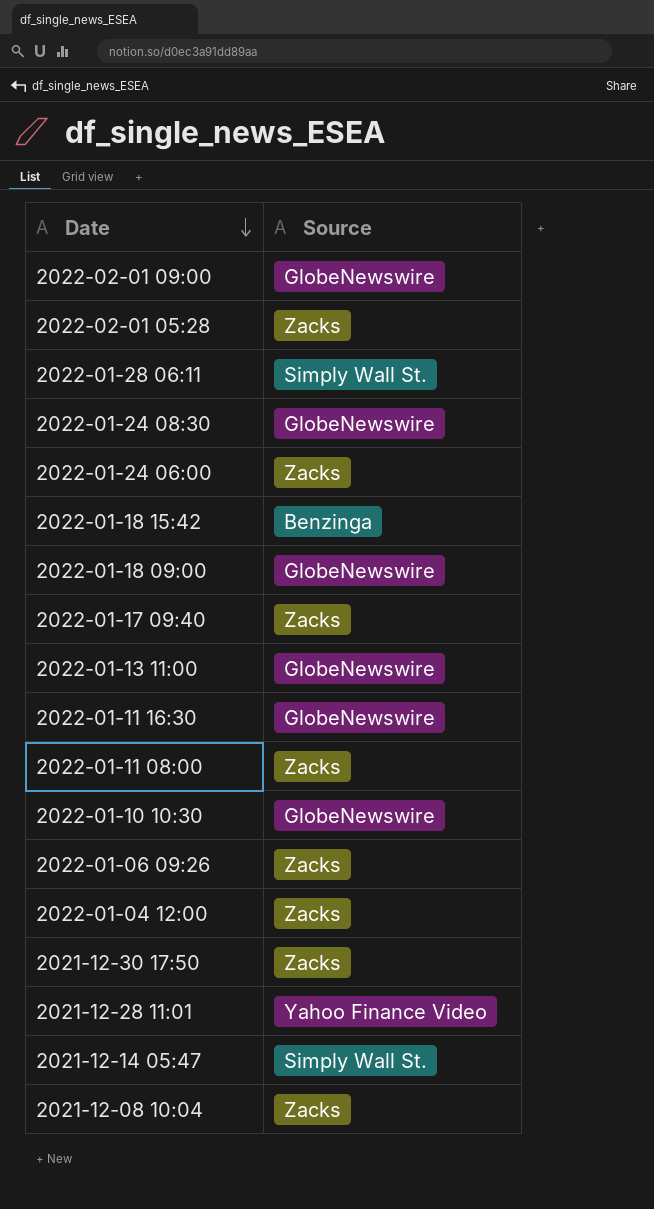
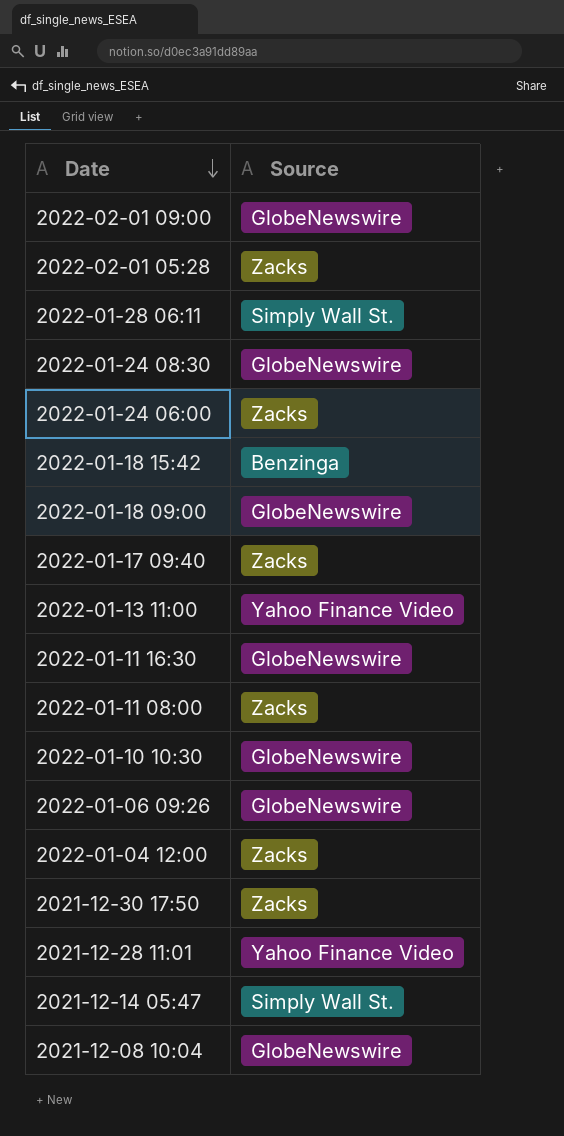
2022-01-13 11:00 | Source: GlobeNewswire -> Yahoo Finance Video
2022-01-06 09:26 | Source: Zacks -> GlobeNewswire
2021-12-08 10:04 | Source: Zacks -> GlobeNewswire

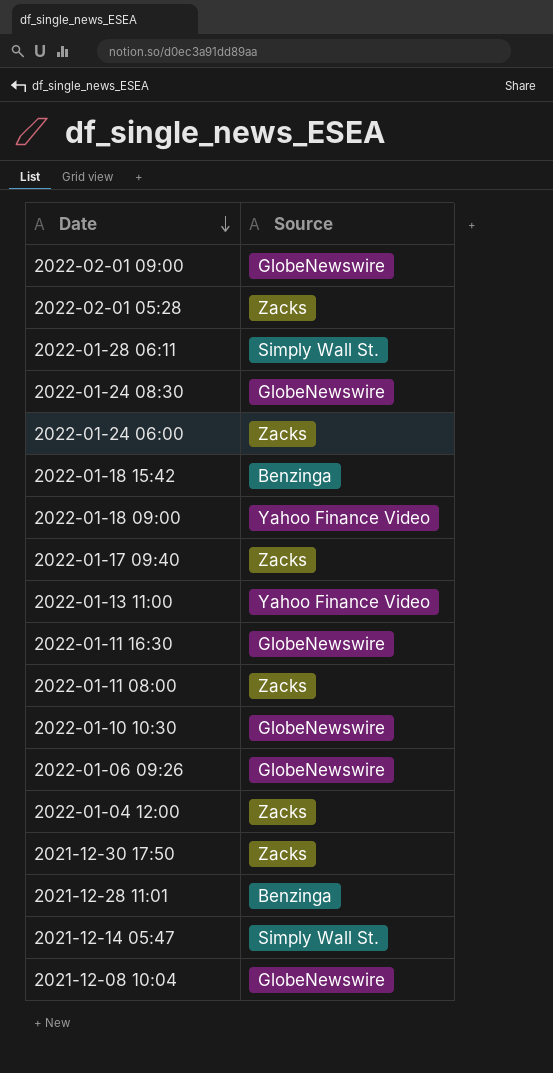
2022-01-18 09:00 | Source: GlobeNewswire -> Yahoo Finance Video
2021-12-28 11:01 | Source: Yahoo Finance Video -> Benzinga

